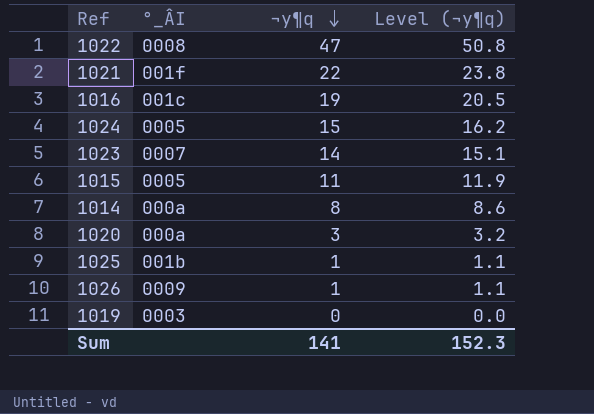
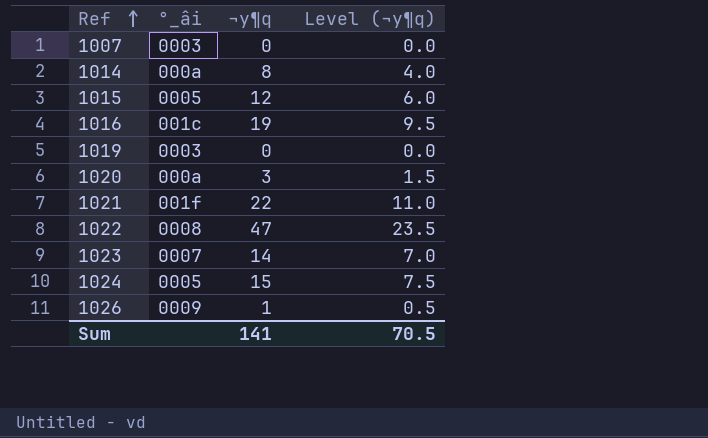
row order: ¬y¶q descending -> Ref ascending
column name: °_ÂI -> °_âi
column Level (¬y¶q) | formula: [¬y¶q] * 1.08 -> [¬y¶q] * 0.5
row 1025: 001b | 1 | 1.1 -> none
row 1007: none -> 0003 | 0 | 0.0
1015 | ¬y¶q: 11 -> 12
Sum | Level (¬y¶q): 152.3 -> 70.5

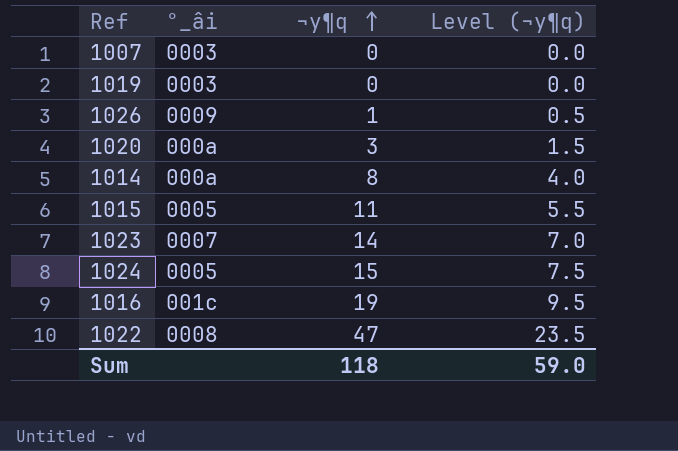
row order: Ref ascending -> ¬y¶q ascending
row 1021: 001f | 22 | 11.0 -> none
1015 | ¬y¶q: 12 -> 11
1015 | Level (¬y¶q): 6.0 -> 5.5
Sum | ¬y¶q: 141 -> 118
Sum | Level (¬y¶q): 70.5 -> 59.0

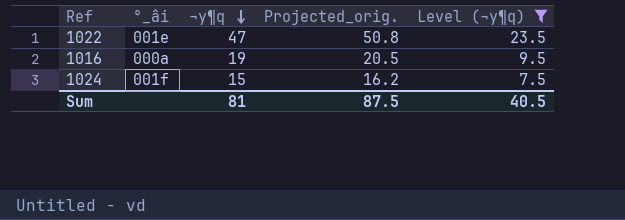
filter: none -> Level (¬y¶q) >= 7.5
row order: ¬y¶q ascending -> ¬y¶q descending
column Projected_orig. | formula: none -> [¬y¶q] * 1.08
1022 | °_âi: 0008 -> 001e
1016 | °_âi: 001c -> 000a
1024 | °_âi: 0005 -> 001f
Sum | ¬y¶q: 118 -> 81
Sum | Level (¬y¶q): 59.0 -> 40.5

